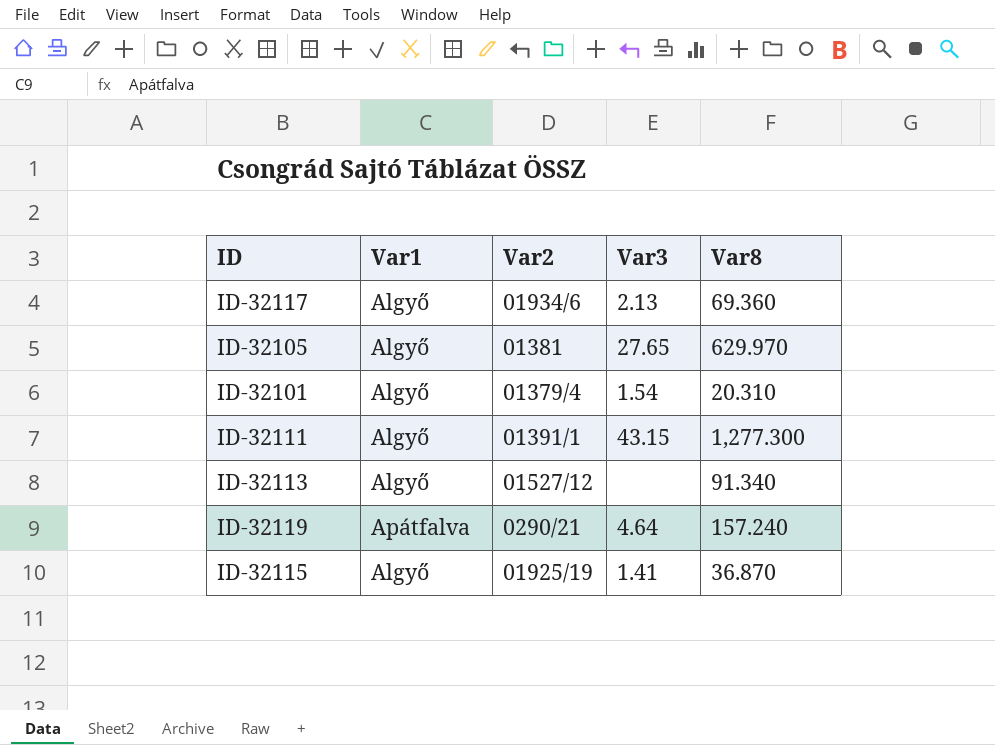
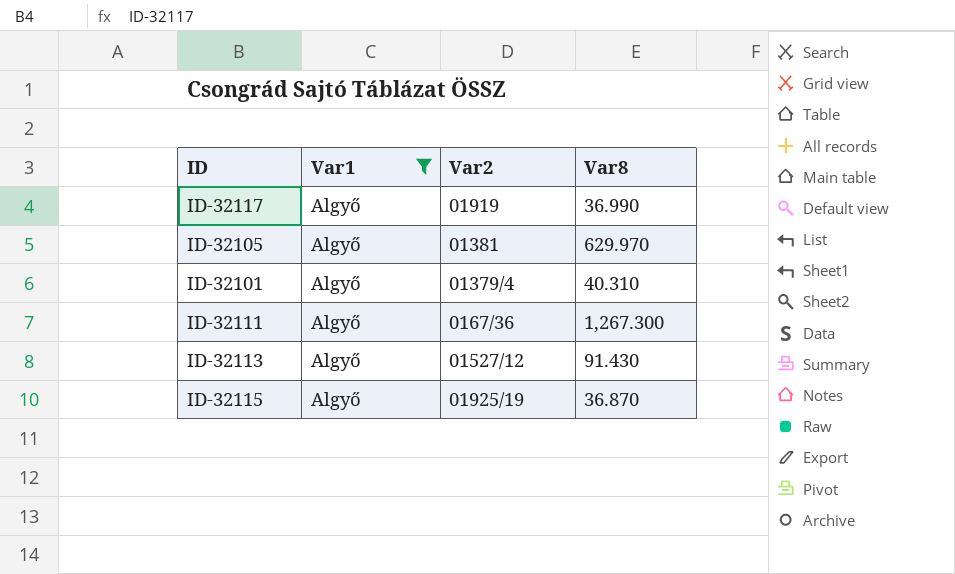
filter: none -> Var1 = Algyő
column Var3 | position: 4 -> none
ID-32117 | Var2: 01934/6 -> 01919
ID-32117 | Var8: 69.360 -> 36.990
ID-32101 | Var8: 20.310 -> 40.310
ID-32111 | Var2: 01391/1 -> 0167/36
ID-32111 | Var8: 1,277.300 -> 1,267.300
ID-32113 | Var8: 91.340 -> 91.430

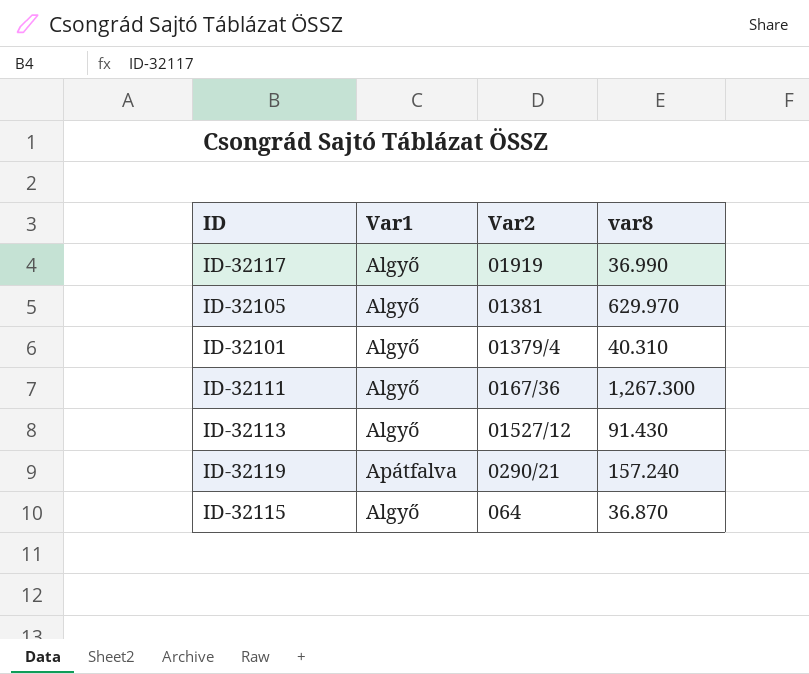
filter: Var1 = Algyő -> none
column name: Var8 -> var8
ID-32115 | Var2: 01925/19 -> 064

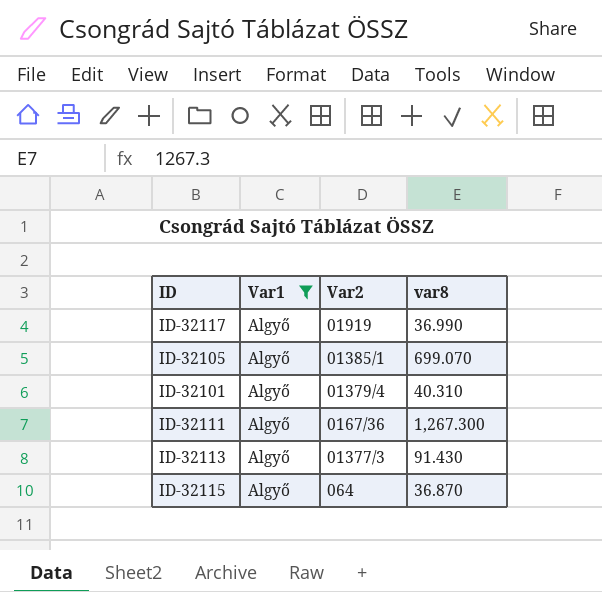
filter: none -> Var1 = Algyő
ID-32105 | Var2: 01381 -> 01385/1
ID-32105 | var8: 629.970 -> 699.070
ID-32113 | Var2: 01527/12 -> 01377/3

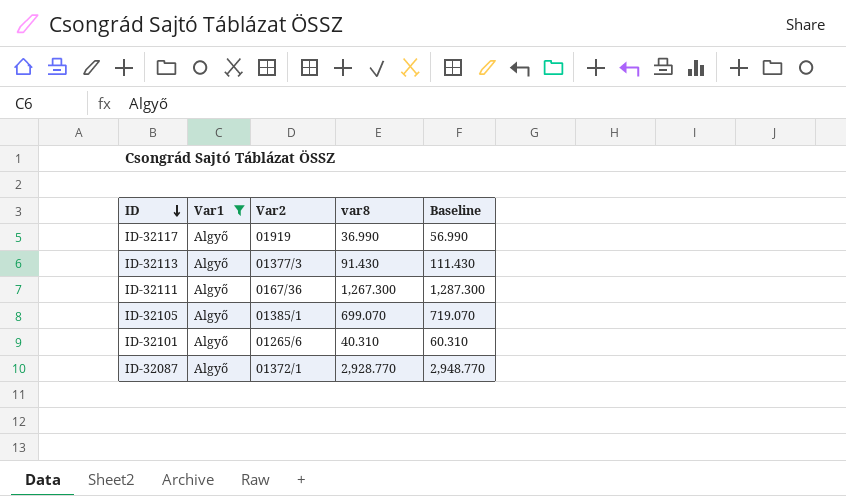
row order: none -> ID descending
column Baseline | formula: none -> [var8] + 20
row ID-32115: Algyő | 064 | 36.870 -> none
ID-32101 | Var2: 01379/4 -> 01265/6
row ID-32087: none -> Algyő | 01372/1 | 2,928.770 | 2,948.770

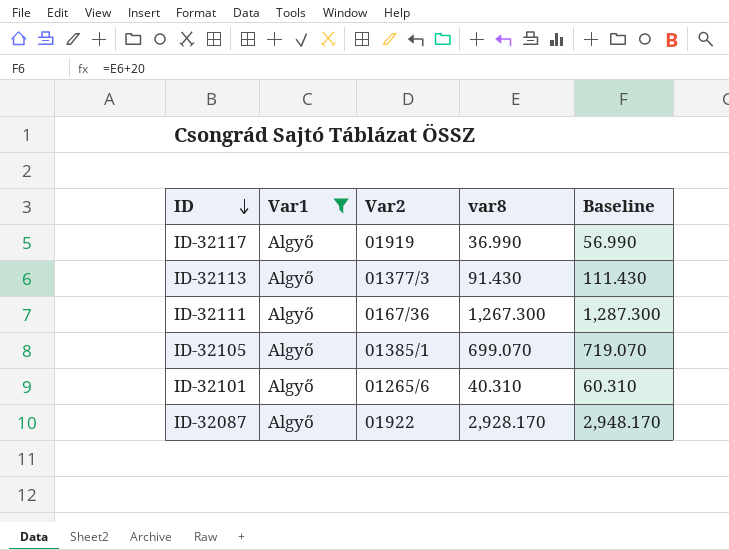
ID-32087 | Var2: 01372/1 -> 01922
ID-32087 | var8: 2,928.770 -> 2,928.170
ID-32087 | Baseline: 2,948.770 -> 2,948.170

